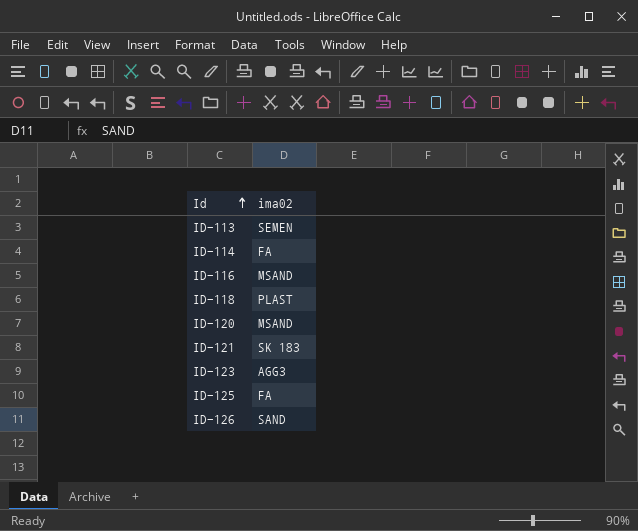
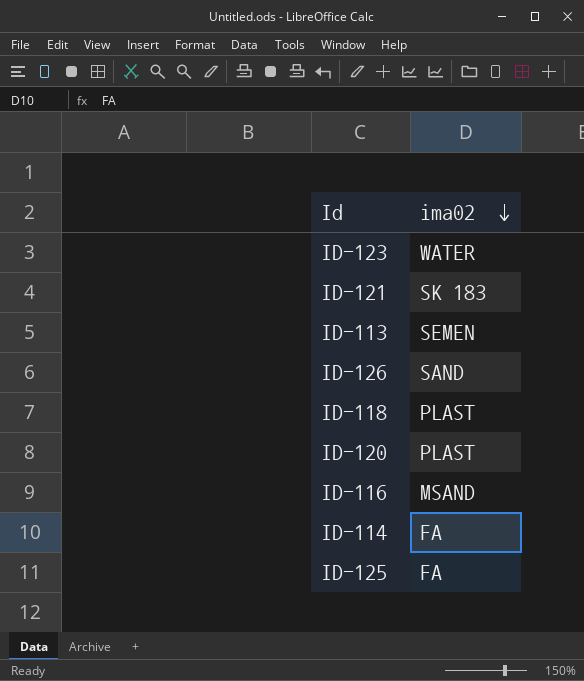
row order: Id ascending -> ima02 descending
ID-123 | ima02: AGG3 -> WATER
ID-120 | ima02: MSAND -> PLAST

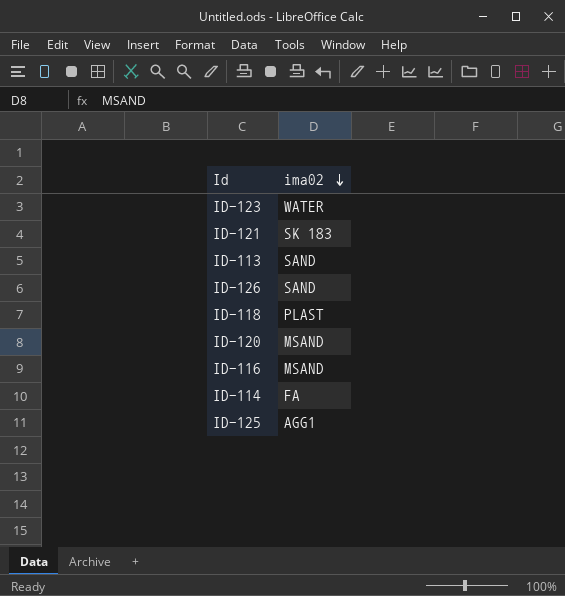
ID-113 | ima02: SEMEN -> SAND
ID-120 | ima02: PLAST -> MSAND
ID-125 | ima02: FA -> AGG1

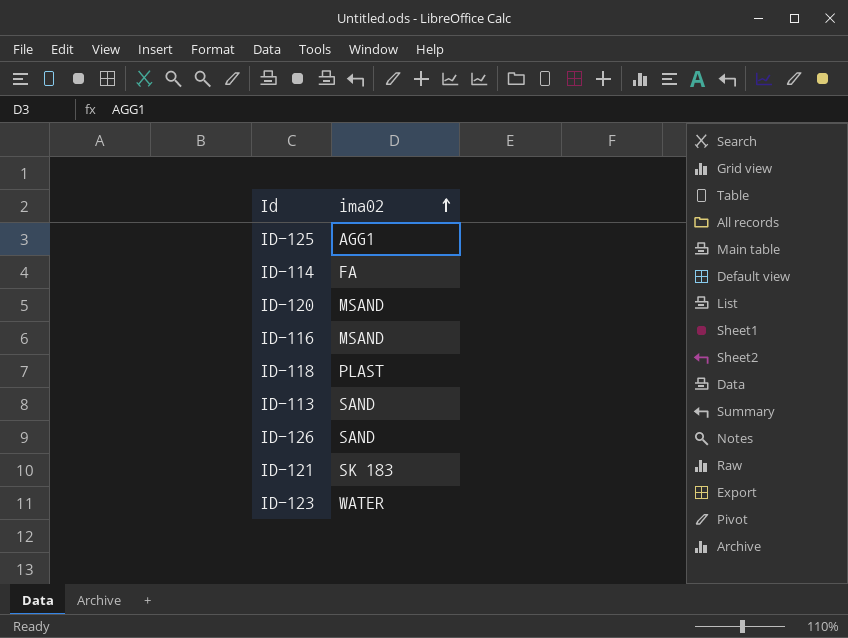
row order: ima02 descending -> ima02 ascending

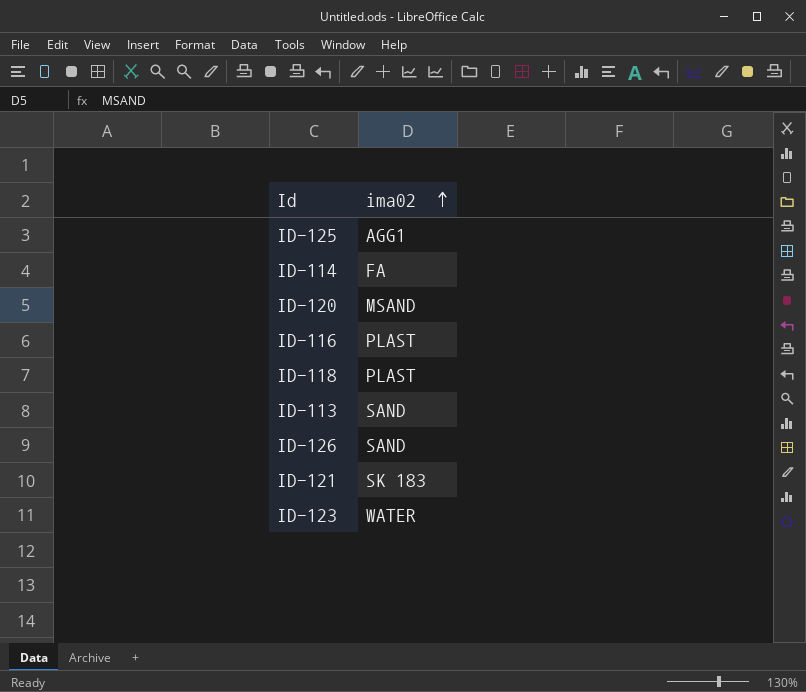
ID-116 | ima02: MSAND -> PLAST

